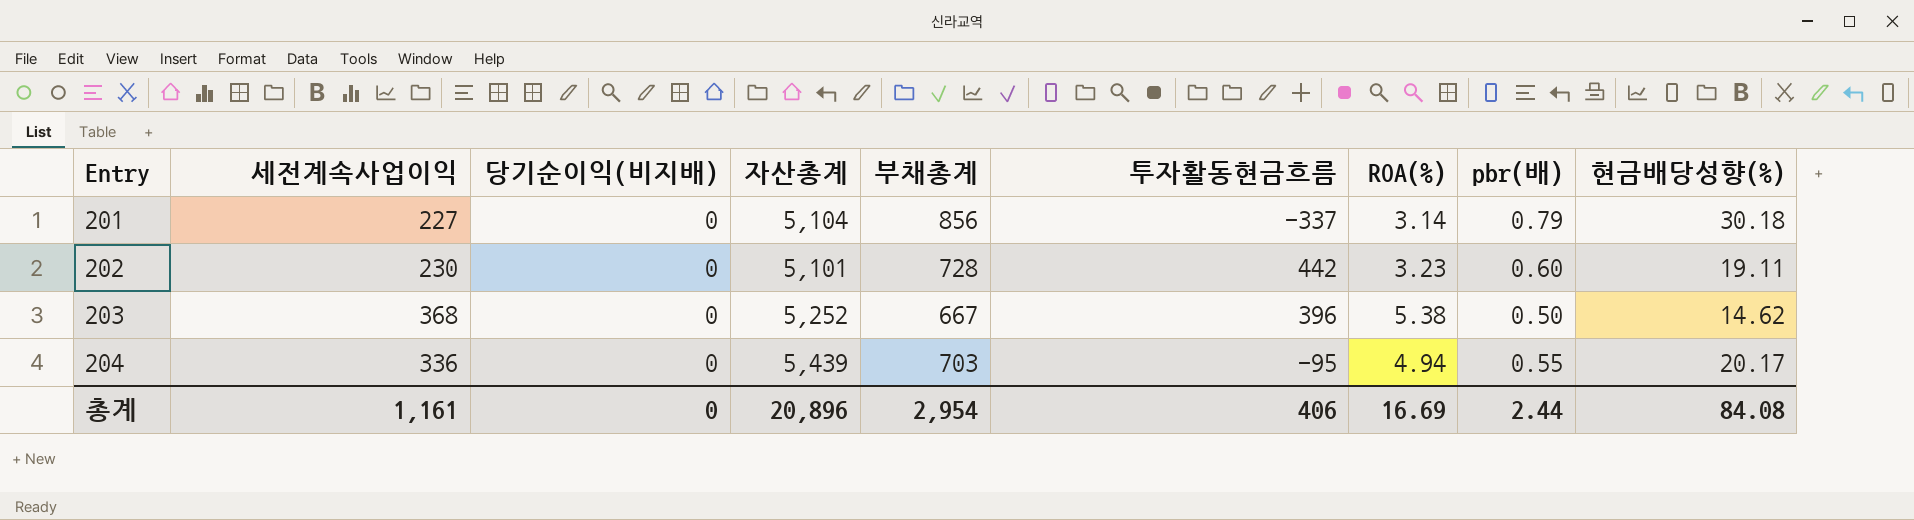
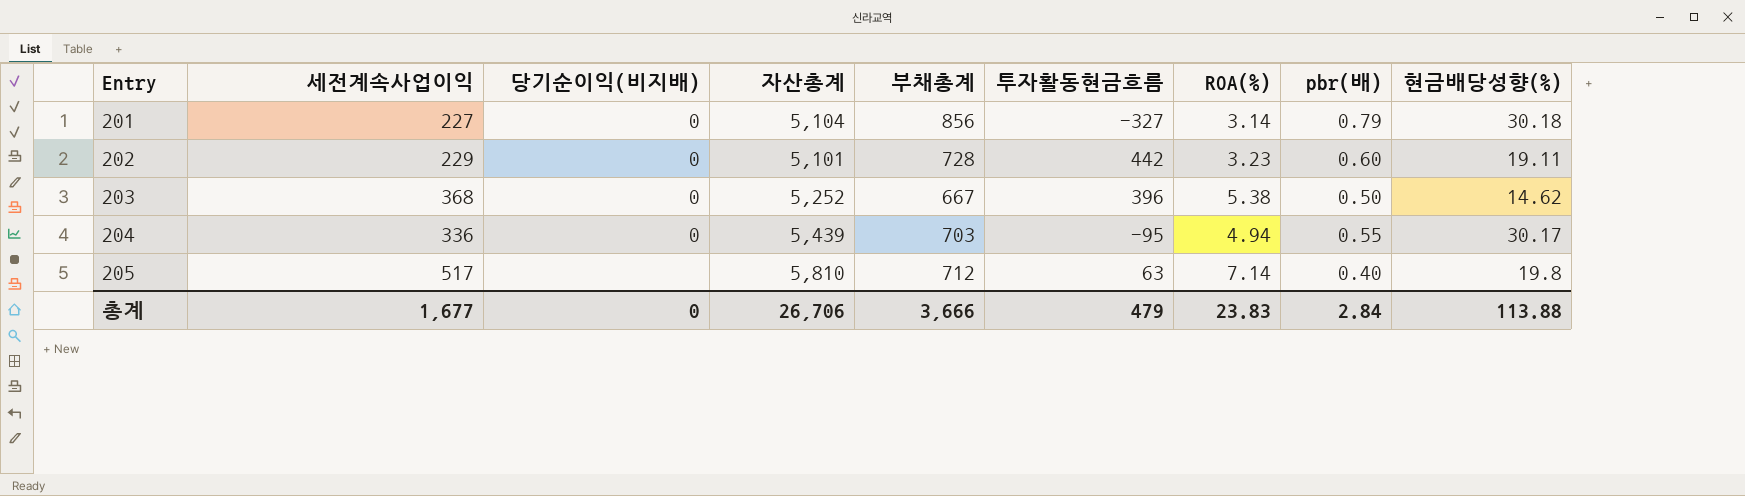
201 | 투자활동현금흐름: -337 -> -327
202 | 세전계속사업이익: 230 -> 229
204 | 현금배당성향(%): 20.17 -> 30.17
row 205: none -> 517 | none | 5,810 | 712 | 63 | 7.14 | 0.40 | 19.8
총계 | 세전계속사업이익: 1,161 -> 1,677
총계 | 자산총계: 20,896 -> 26,706
총계 | 부채총계: 2,954 -> 3,666
총계 | 투자활동현금흐름: 406 -> 479
총계 | ROA(%): 16.69 -> 23.83
총계 | pbr(배): 2.44 -> 2.84
총계 | 현금배당성향(%): 84.08 -> 113.88

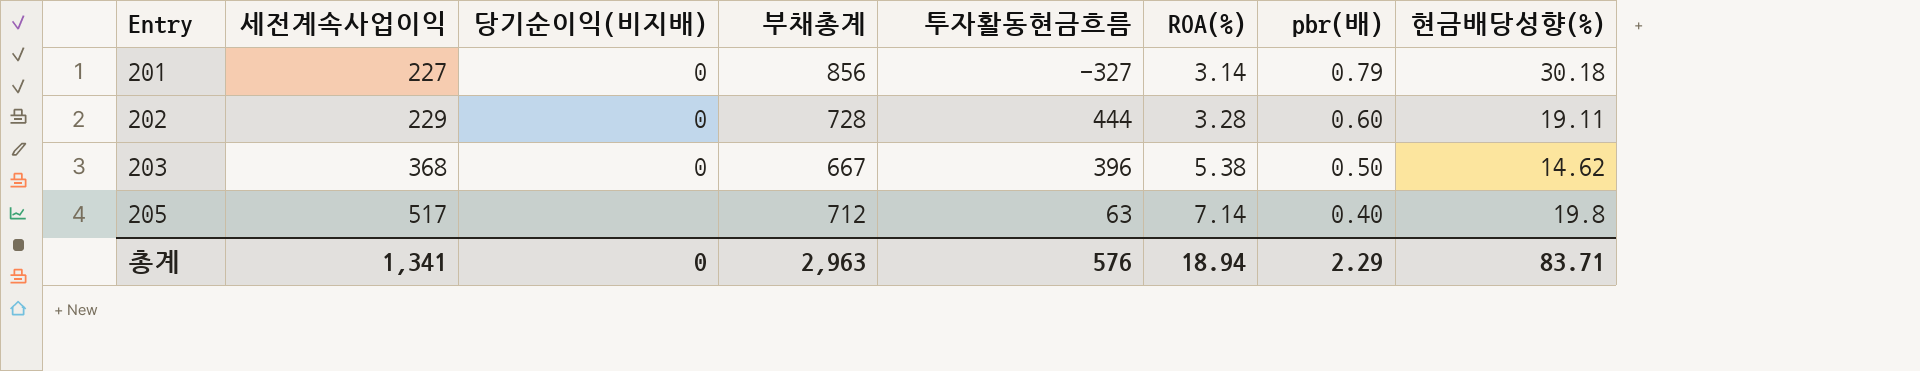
column 자산총계 | position: 4 -> none
row 204: 336 | 0 | 5,439 | 703 | -95 | 4.94 | 0.55 | 30.17 -> none
202 | 투자활동현금흐름: 442 -> 444
202 | ROA(%): 3.23 -> 3.28
총계 | 세전계속사업이익: 1,677 -> 1,341
총계 | 부채총계: 3,666 -> 2,963
총계 | 투자활동현금흐름: 479 -> 576
총계 | ROA(%): 23.83 -> 18.94
총계 | pbr(배): 2.84 -> 2.29
총계 | 현금배당성향(%): 113.88 -> 83.71

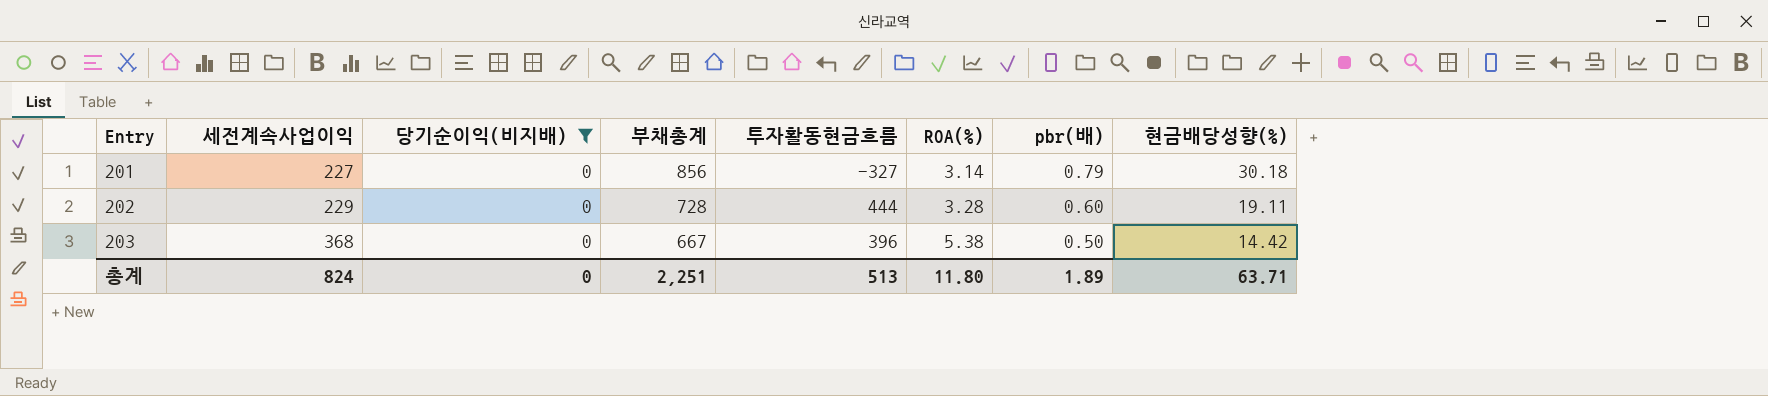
filter: none -> 당기순이익(비지배) = 0
203 | 현금배당성향(%): 14.62 -> 14.42
총계 | 세전계속사업이익: 1,341 -> 824
총계 | 부채총계: 2,963 -> 2,251
총계 | 투자활동현금흐름: 576 -> 513
총계 | ROA(%): 18.94 -> 11.80
총계 | pbr(배): 2.29 -> 1.89
총계 | 현금배당성향(%): 83.71 -> 63.71

